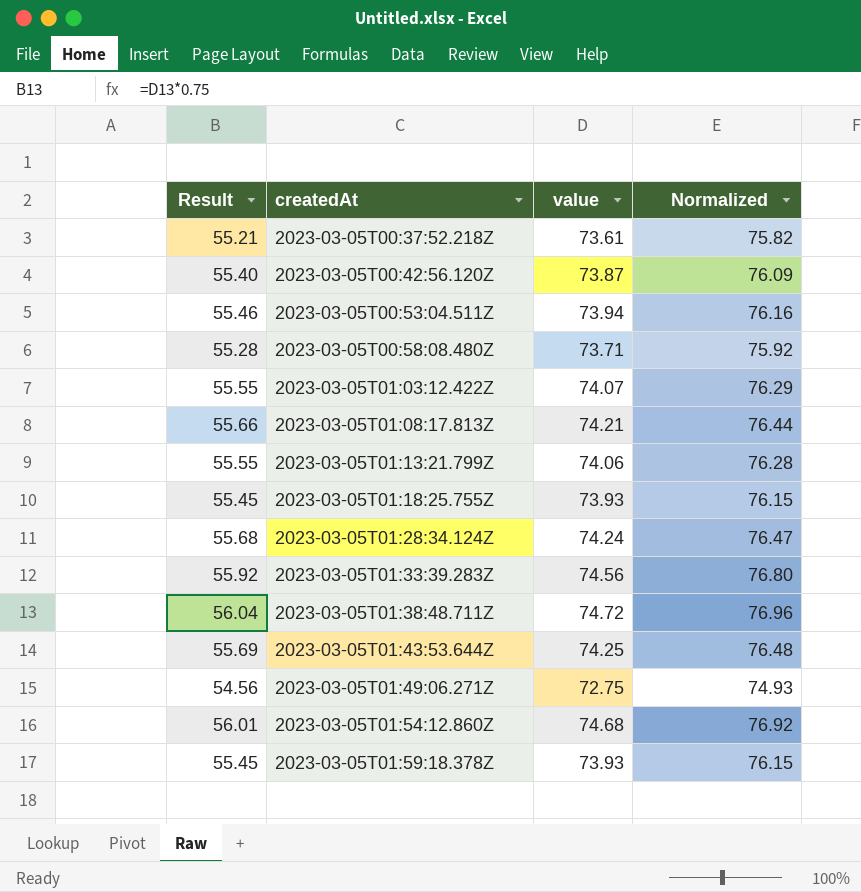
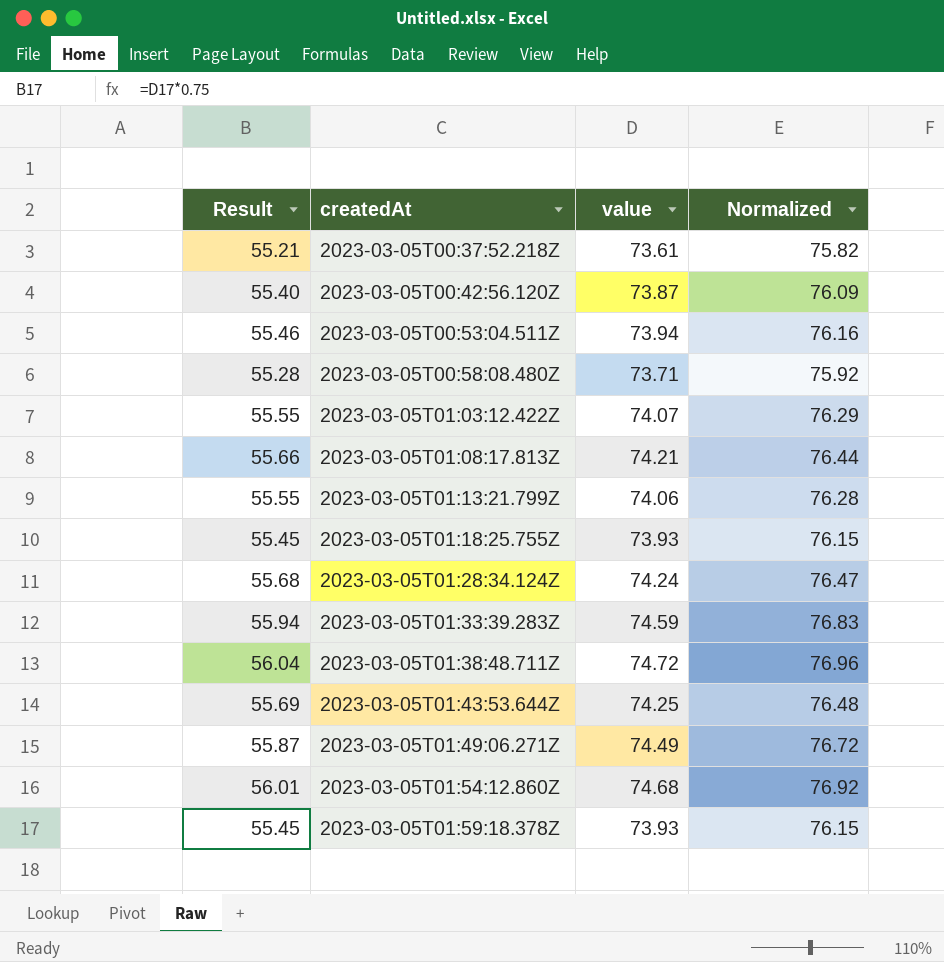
2023-03-05T01:33:39.283Z | Result: 55.92 -> 55.94
2023-03-05T01:33:39.283Z | value: 74.56 -> 74.59
2023-03-05T01:33:39.283Z | Normalized: 76.80 -> 76.83
2023-03-05T01:49:06.271Z | Result: 54.56 -> 55.87
2023-03-05T01:49:06.271Z | value: 72.75 -> 74.49
2023-03-05T01:49:06.271Z | Normalized: 74.93 -> 76.72

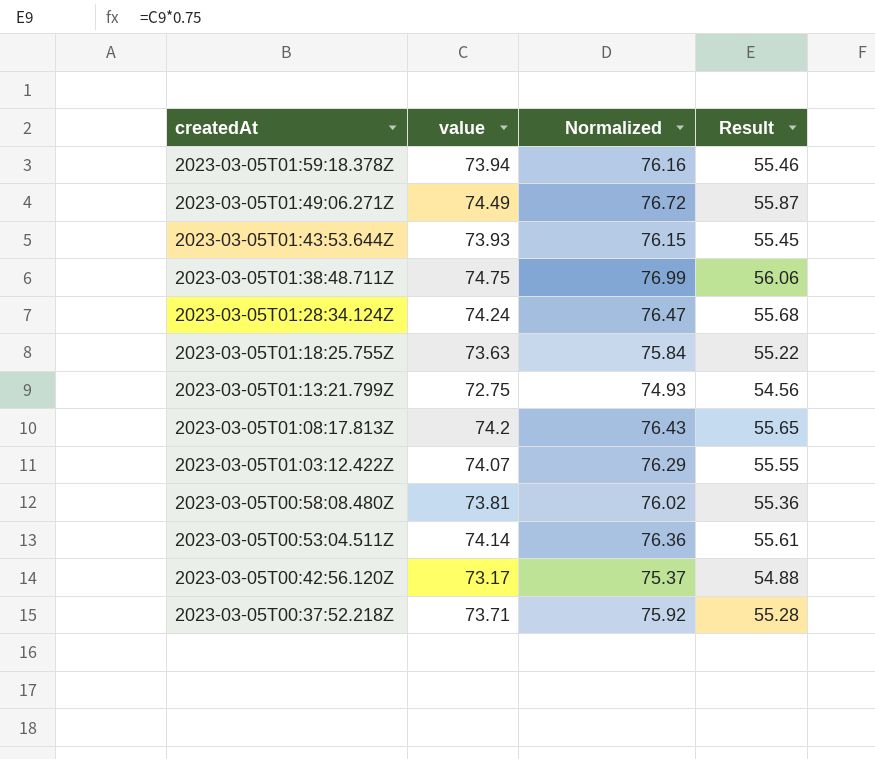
row order: createdAt ascending -> createdAt descending
column Result | position: 1 -> 4
row 2023-03-05T01:33:39.283Z: 55.94 | 74.59 | 76.83 -> none
row 2023-03-05T01:54:12.860Z: 56.01 | 74.68 | 76.92 -> none
2023-03-05T01:59:18.378Z | value: 73.93 -> 73.94
2023-03-05T01:59:18.378Z | Normalized: 76.15 -> 76.16
2023-03-05T01:59:18.378Z | Result: 55.45 -> 55.46
2023-03-05T01:43:53.644Z | value: 74.25 -> 73.93
2023-03-05T01:43:53.644Z | Normalized: 76.48 -> 76.15
2023-03-05T01:43:53.644Z | Result: 55.69 -> 55.45
2023-03-05T01:38:48.711Z | value: 74.72 -> 74.75
2023-03-05T01:38:48.711Z | Normalized: 76.96 -> 76.99
2023-03-05T01:38:48.711Z | Result: 56.04 -> 56.06
2023-03-05T01:18:25.755Z | value: 73.93 -> 73.63
2023-03-05T01:18:25.755Z | Normalized: 76.15 -> 75.84
2023-03-05T01:18:25.755Z | Result: 55.45 -> 55.22
2023-03-05T01:13:21.799Z | value: 74.06 -> 72.75
2023-03-05T01:13:21.799Z | Normalized: 76.28 -> 74.93
2023-03-05T01:13:21.799Z | Result: 55.55 -> 54.56
2023-03-05T01:08:17.813Z | value: 74.21 -> 74.2
2023-03-05T01:08:17.813Z | Normalized: 76.44 -> 76.43
2023-03-05T01:08:17.813Z | Result: 55.66 -> 55.65
2023-03-05T00:58:08.480Z | value: 73.71 -> 73.81
2023-03-05T00:58:08.480Z | Normalized: 75.92 -> 76.02
2023-03-05T00:58:08.480Z | Result: 55.28 -> 55.36
2023-03-05T00:53:04.511Z | value: 73.94 -> 74.14
2023-03-05T00:53:04.511Z | Normalized: 76.16 -> 76.36
2023-03-05T00:53:04.511Z | Result: 55.46 -> 55.61
2023-03-05T00:42:56.120Z | value: 73.87 -> 73.17
2023-03-05T00:42:56.120Z | Normalized: 76.09 -> 75.37
2023-03-05T00:42:56.120Z | Result: 55.40 -> 54.88
2023-03-05T00:37:52.218Z | value: 73.61 -> 73.71
2023-03-05T00:37:52.218Z | Normalized: 75.82 -> 75.92
2023-03-05T00:37:52.218Z | Result: 55.21 -> 55.28

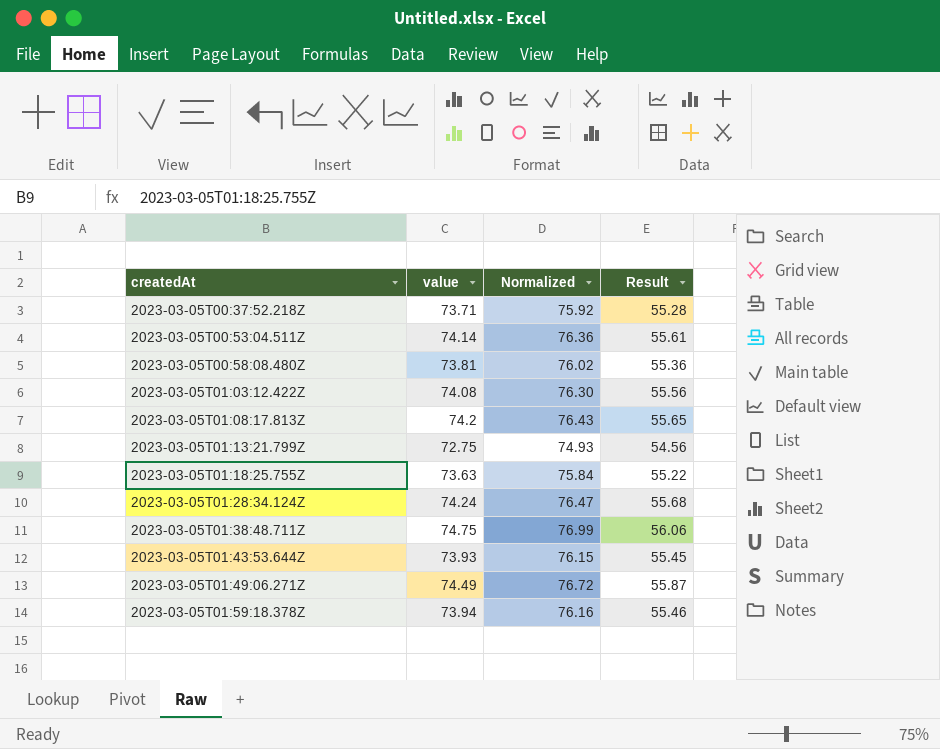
row order: createdAt descending -> createdAt ascending
row 2023-03-05T00:42:56.120Z: 73.17 | 75.37 | 54.88 -> none
2023-03-05T01:03:12.422Z | value: 74.07 -> 74.08
2023-03-05T01:03:12.422Z | Normalized: 76.29 -> 76.30
2023-03-05T01:03:12.422Z | Result: 55.55 -> 55.56

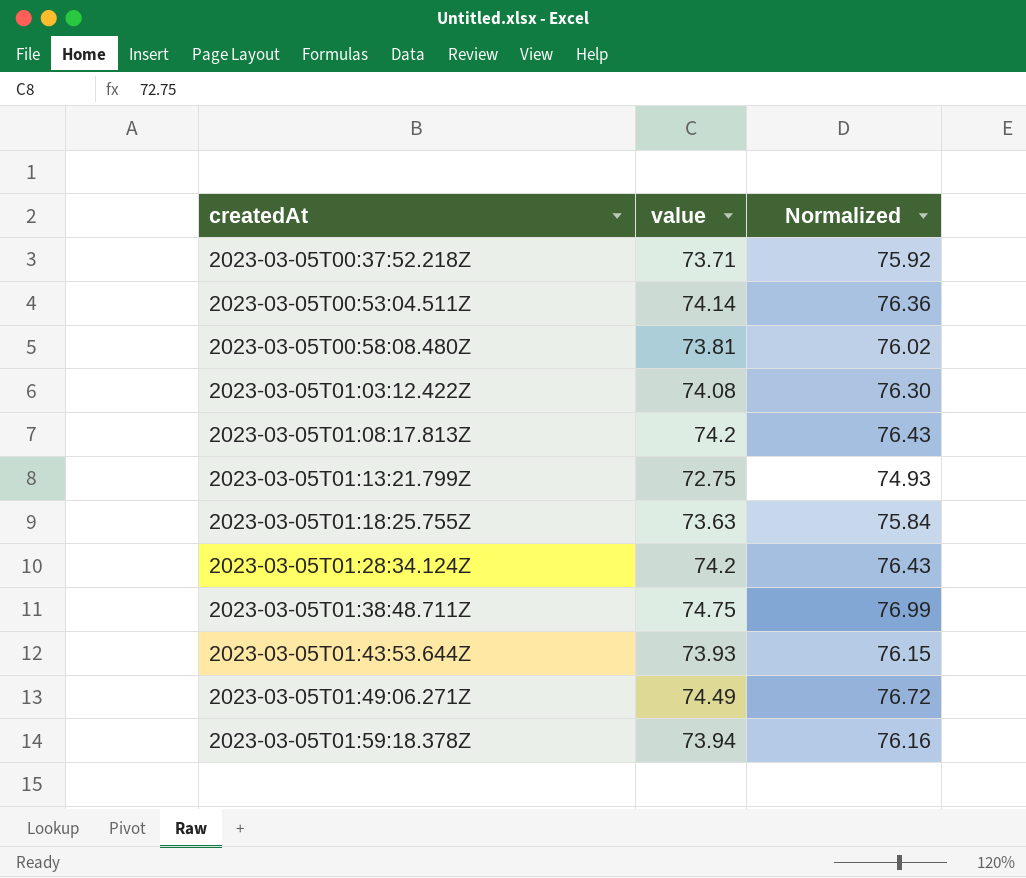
column Result | formula: [value] * 0.75 -> none
2023-03-05T01:28:34.124Z | value: 74.24 -> 74.2
2023-03-05T01:28:34.124Z | Normalized: 76.47 -> 76.43

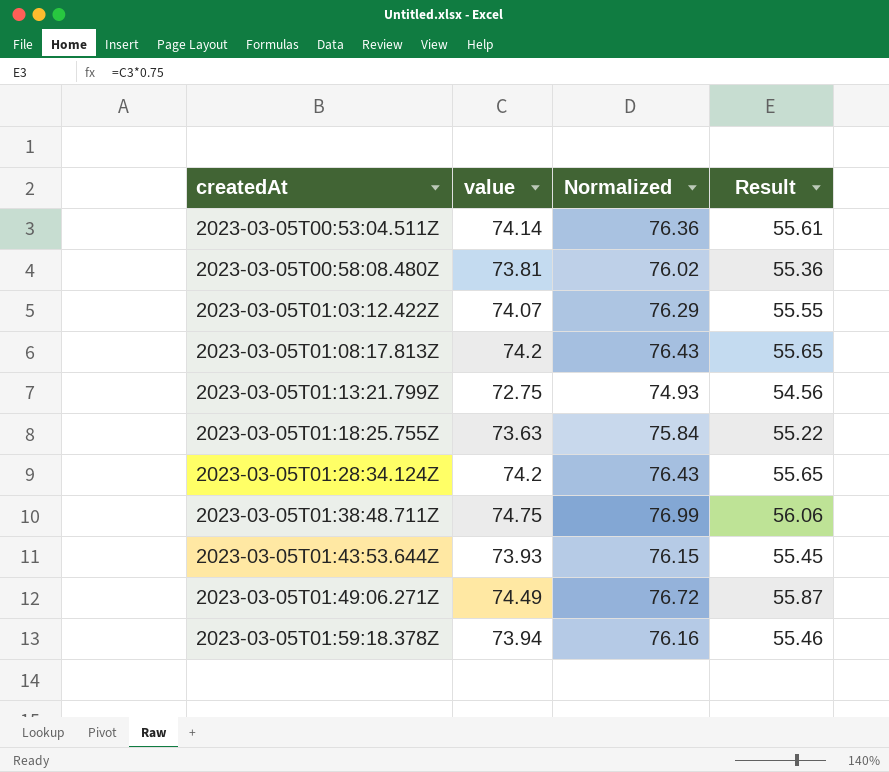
column Result | formula: none -> [value] * 0.75
row 2023-03-05T00:37:52.218Z: 73.71 | 75.92 -> none
2023-03-05T01:03:12.422Z | value: 74.08 -> 74.07
2023-03-05T01:03:12.422Z | Normalized: 76.30 -> 76.29

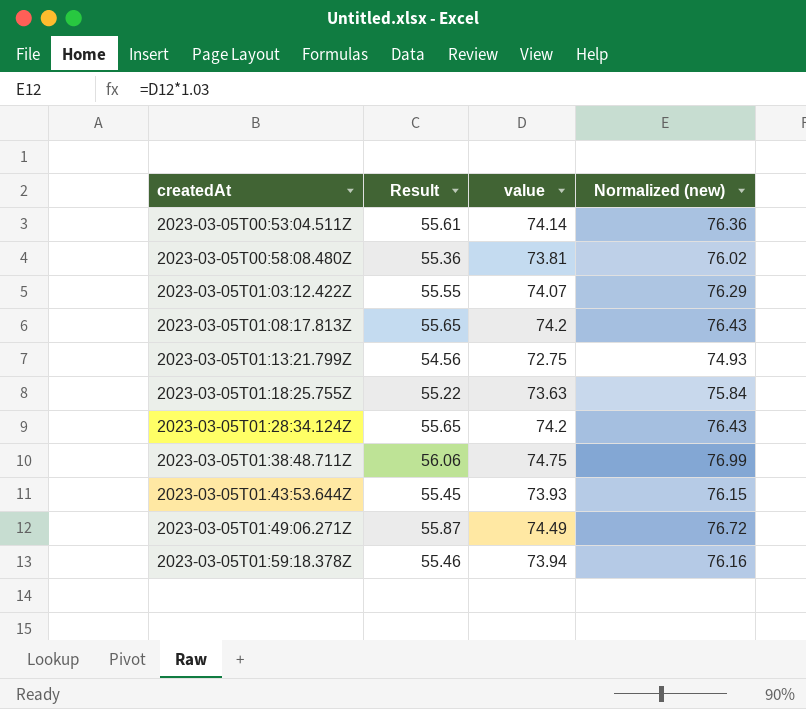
column Result | position: 4 -> 2
column name: Normalized -> Normalized (new)

